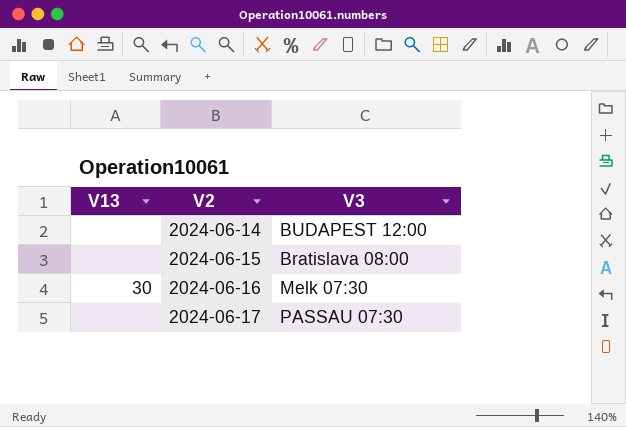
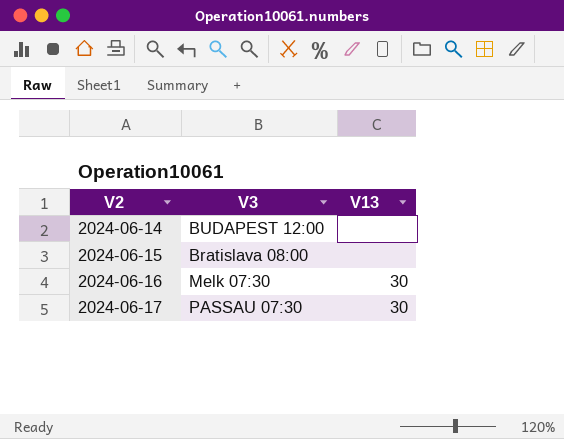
column V13 | position: 1 -> 3
2024-06-17 | V13: none -> 30

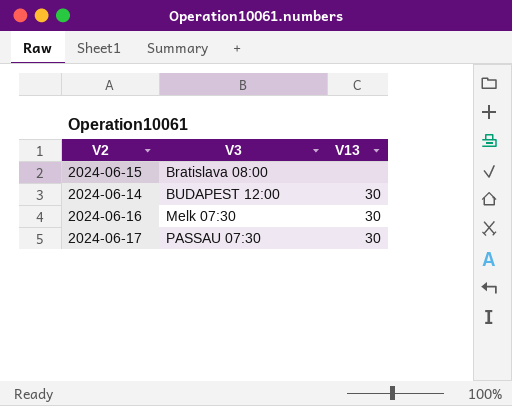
row order: V2 ascending -> V3 ascending
2024-06-14 | V13: none -> 30

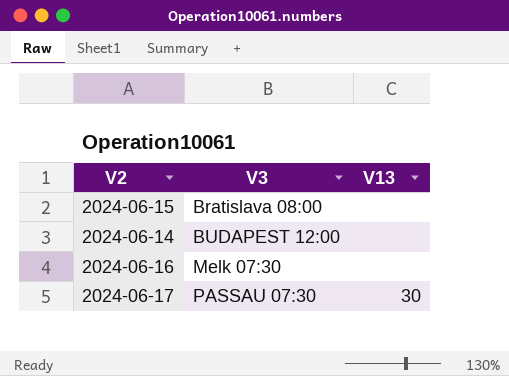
2024-06-14 | V13: 30 -> none
2024-06-16 | V13: 30 -> none

